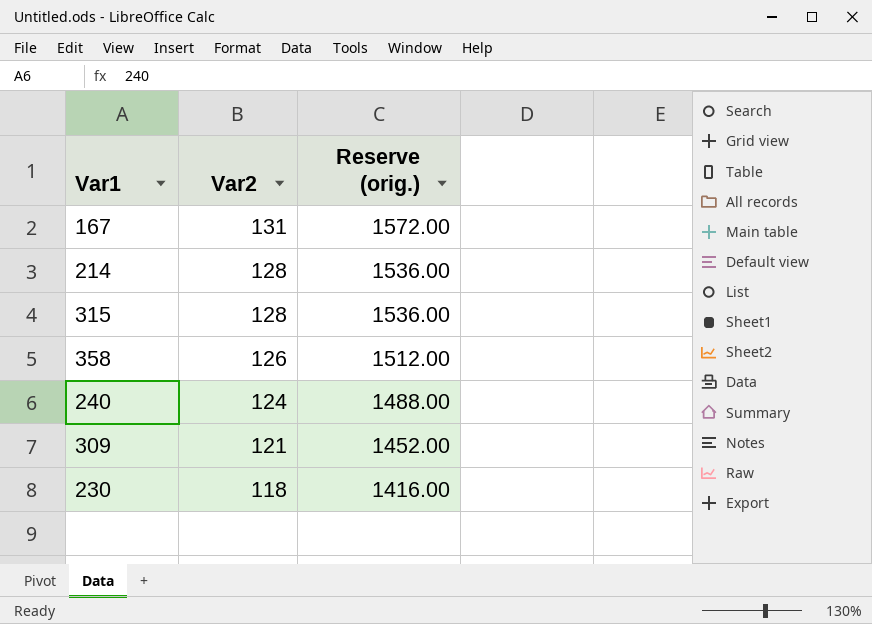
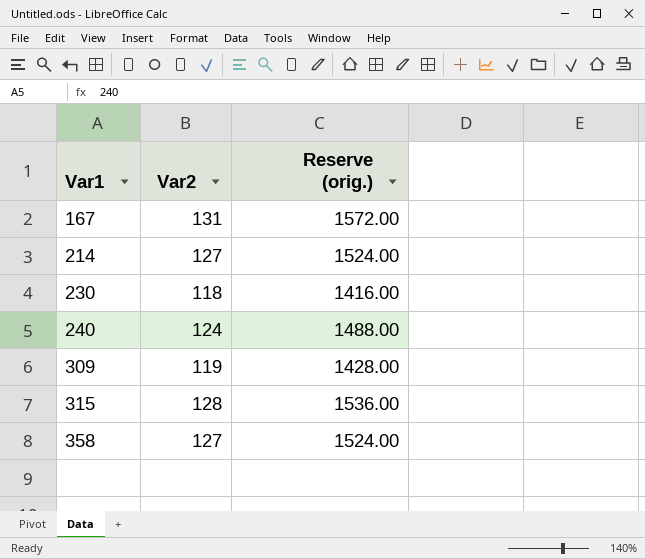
row order: Var2 descending -> Var1 ascending
214 | Var2: 128 -> 127
214 | Reserve (orig.): 1536.00 -> 1524.00
309 | Var2: 121 -> 119
309 | Reserve (orig.): 1452.00 -> 1428.00
358 | Var2: 126 -> 127
358 | Reserve (orig.): 1512.00 -> 1524.00

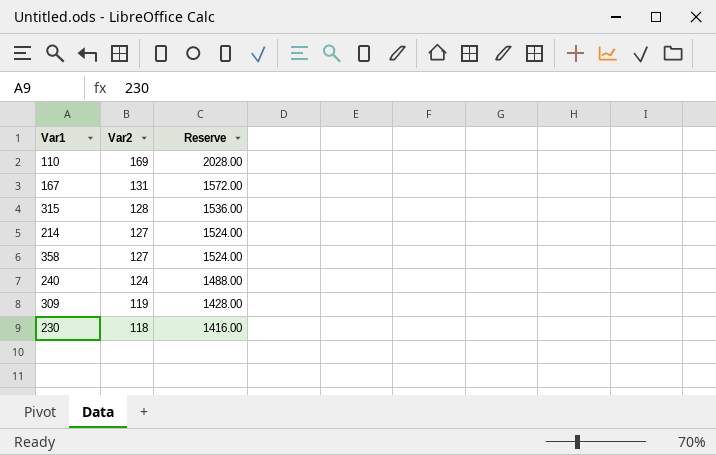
row order: Var1 ascending -> Var2 descending
column name: Reserve (orig.) -> Reserve
row 110: none -> 169 | 2028.00

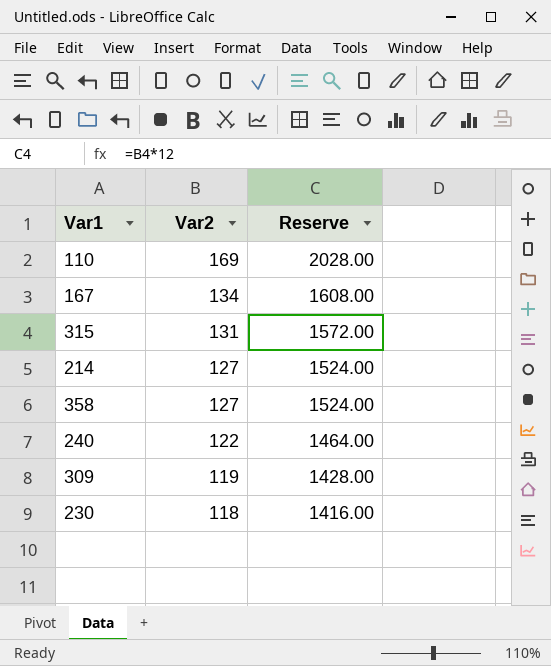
167 | Var2: 131 -> 134
167 | Reserve: 1572.00 -> 1608.00
315 | Var2: 128 -> 131
315 | Reserve: 1536.00 -> 1572.00
240 | Var2: 124 -> 122
240 | Reserve: 1488.00 -> 1464.00

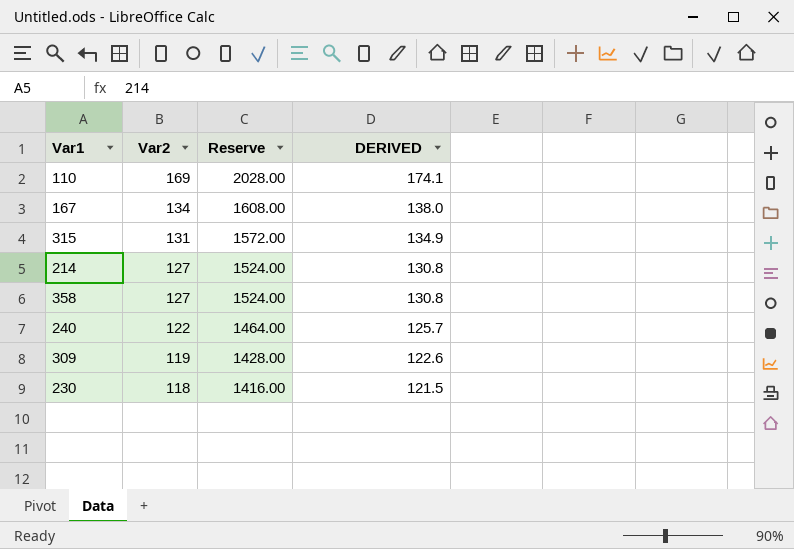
column DERIVED | formula: none -> [Var2] * 1.03

